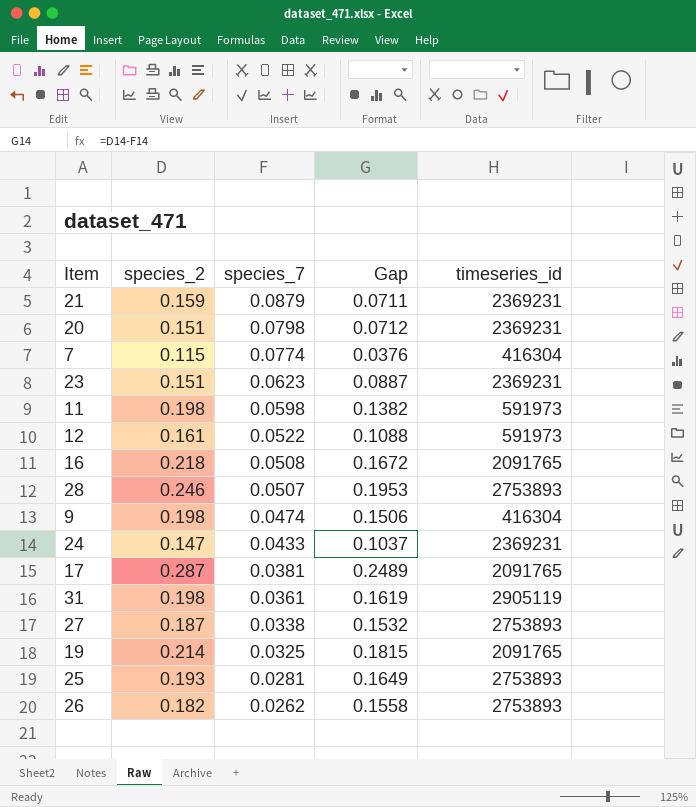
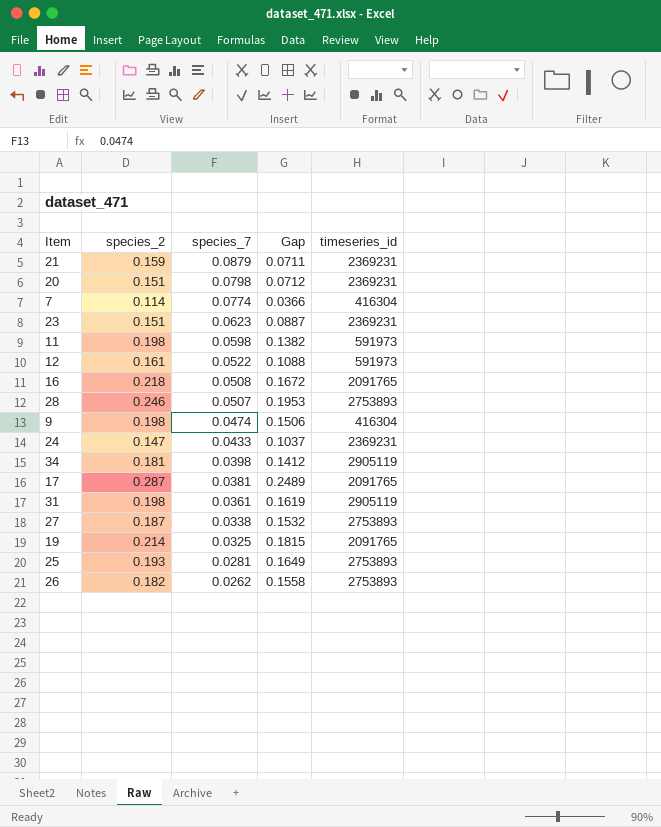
7 | species_2: 0.115 -> 0.114
7 | Gap: 0.0376 -> 0.0366
row 34: none -> 0.181 | 0.0398 | 0.1412 | 2905119

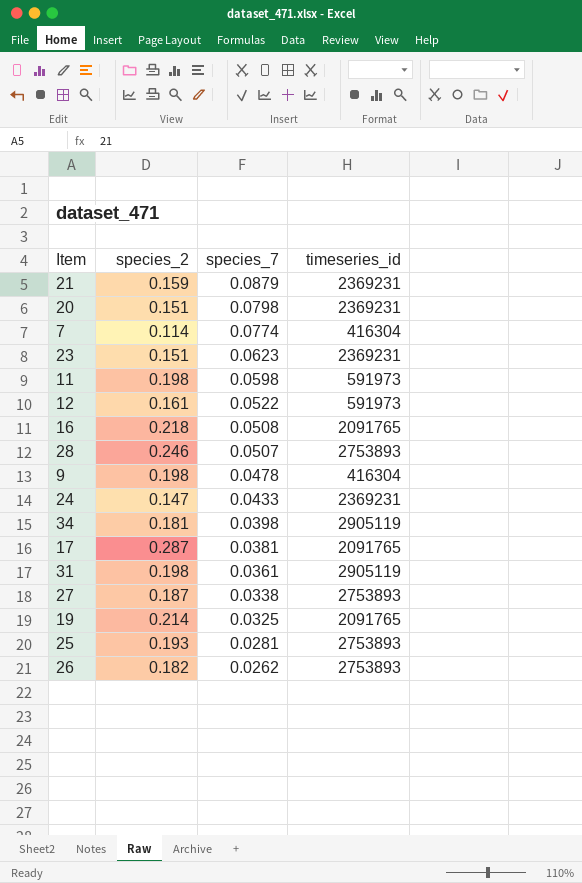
column Gap | formula: [species_2] - [species_7] -> none
9 | species_7: 0.0474 -> 0.0478

